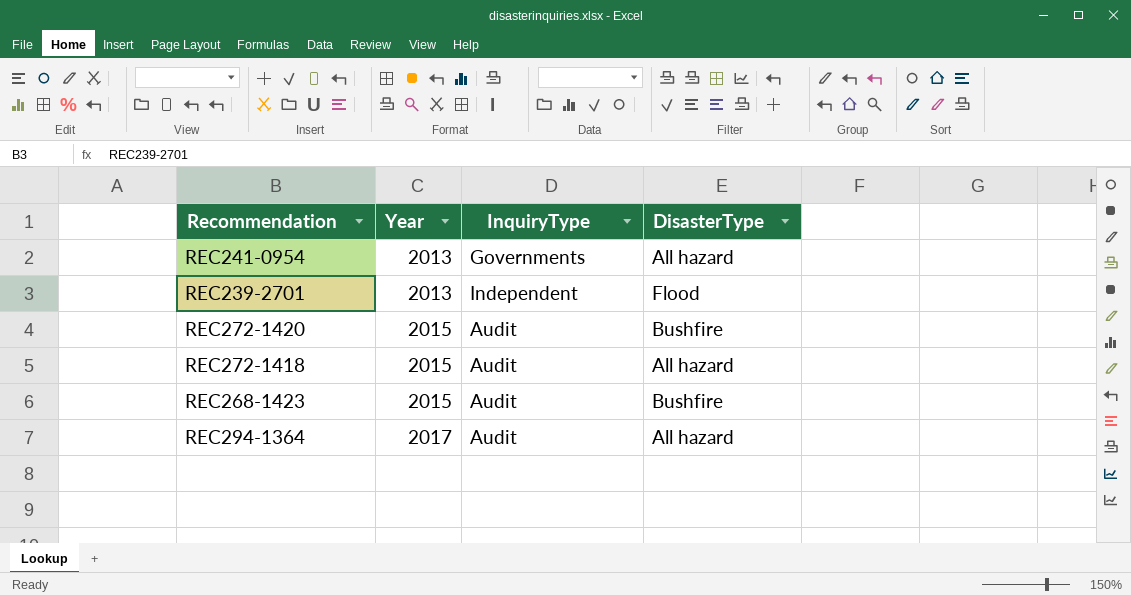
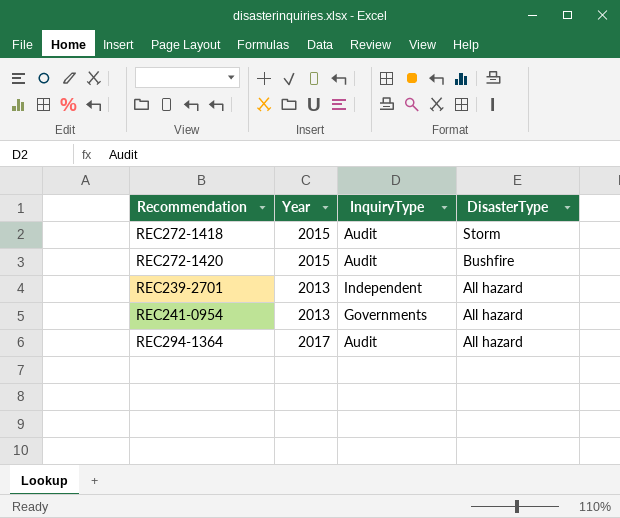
row order: Year ascending -> DisasterType descending
row REC268-1423: 2015 | Audit | Bushfire -> none
REC272-1418 | DisasterType: All hazard -> Storm
REC239-2701 | DisasterType: Flood -> All hazard

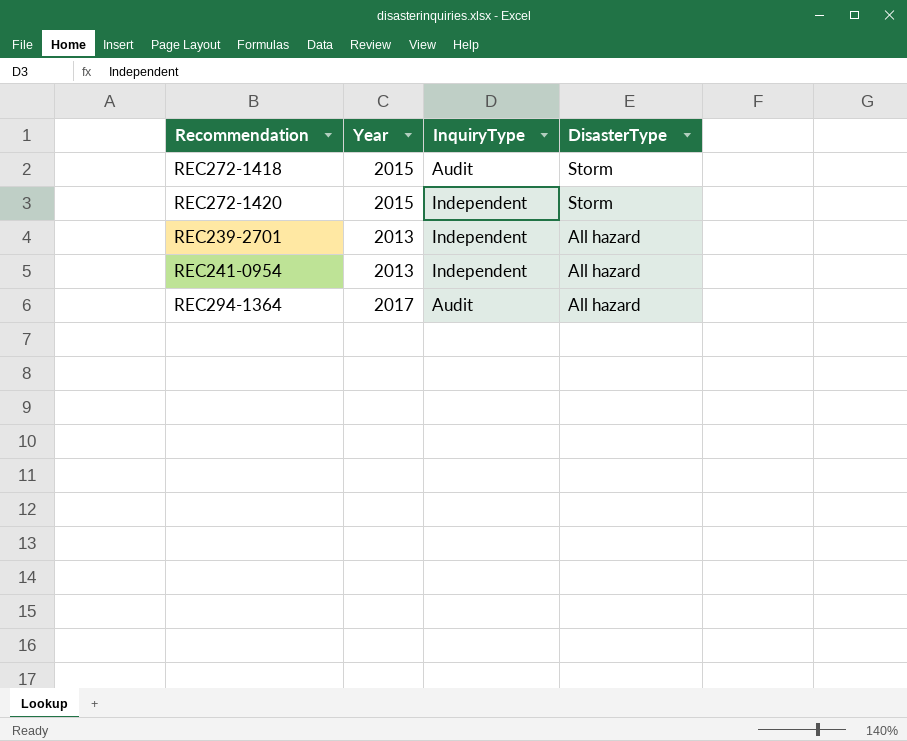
REC272-1420 | InquiryType: Audit -> Independent
REC272-1420 | DisasterType: Bushfire -> Storm
REC241-0954 | InquiryType: Governments -> Independent

